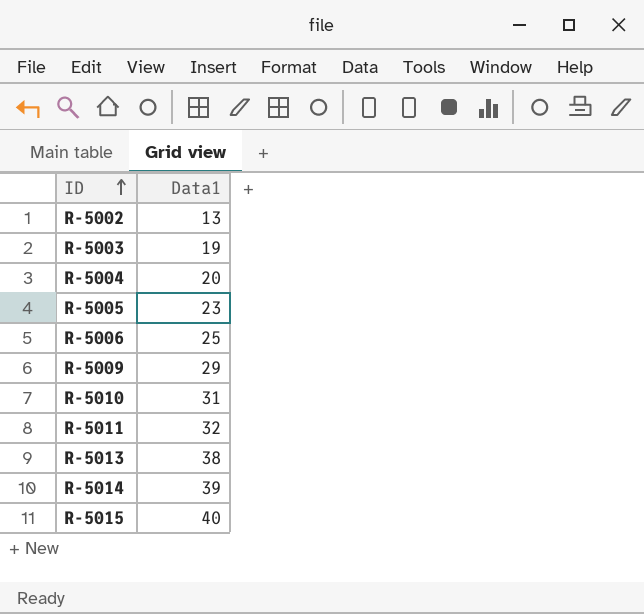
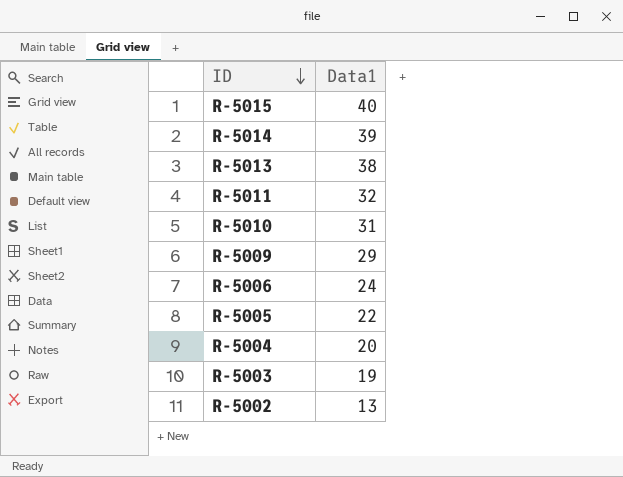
row order: ID ascending -> ID descending
R-5006 | Data1: 25 -> 24
R-5005 | Data1: 23 -> 22

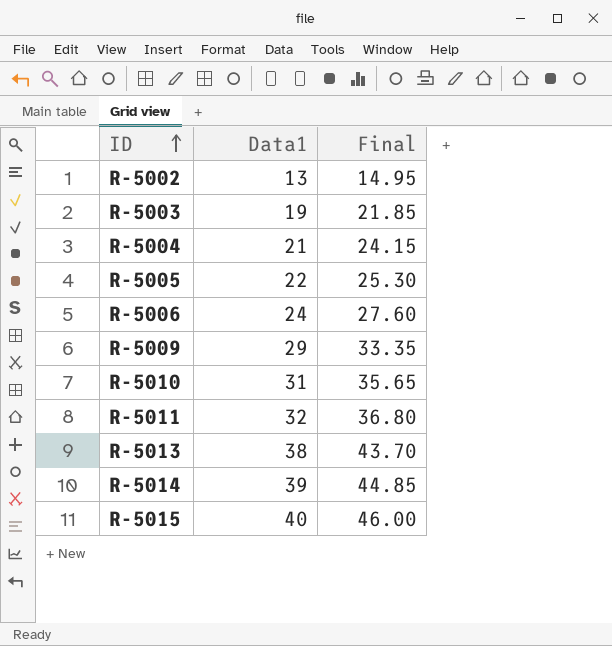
row order: ID descending -> ID ascending
column Final | formula: none -> [Data1] * 1.15
R-5004 | Data1: 20 -> 21

